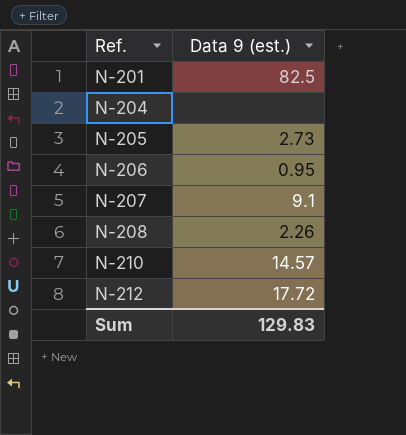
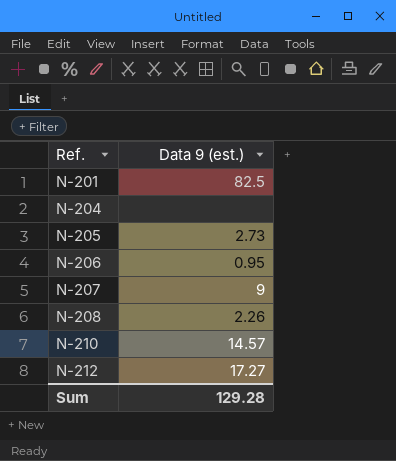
N-207 | Data 9 (est.): 9.1 -> 9
N-212 | Data 9 (est.): 17.72 -> 17.27
Sum | Data 9 (est.): 129.83 -> 129.28

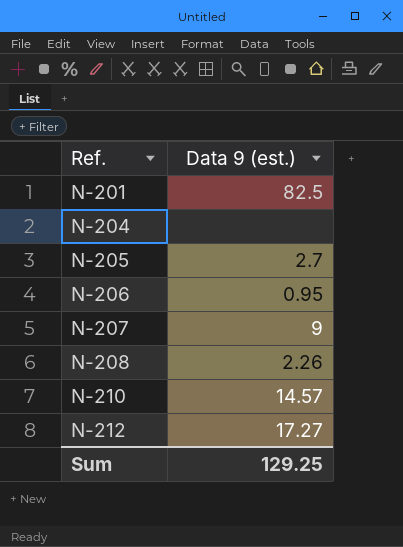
N-205 | Data 9 (est.): 2.73 -> 2.7
Sum | Data 9 (est.): 129.28 -> 129.25

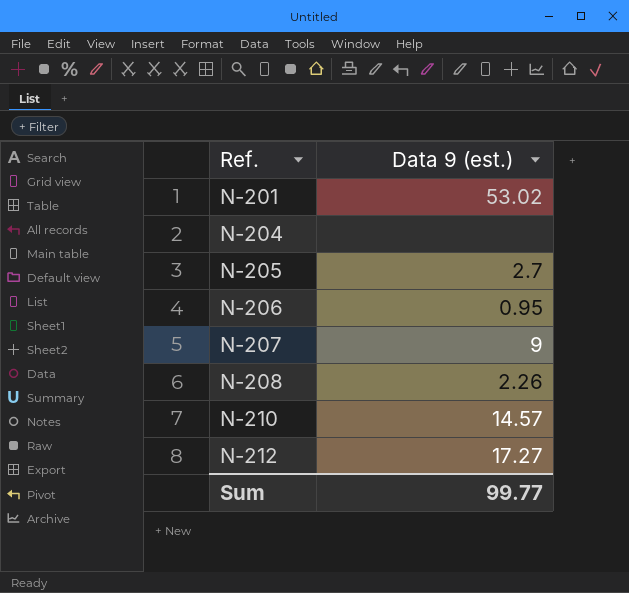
N-201 | Data 9 (est.): 82.5 -> 53.02
Sum | Data 9 (est.): 129.25 -> 99.77

